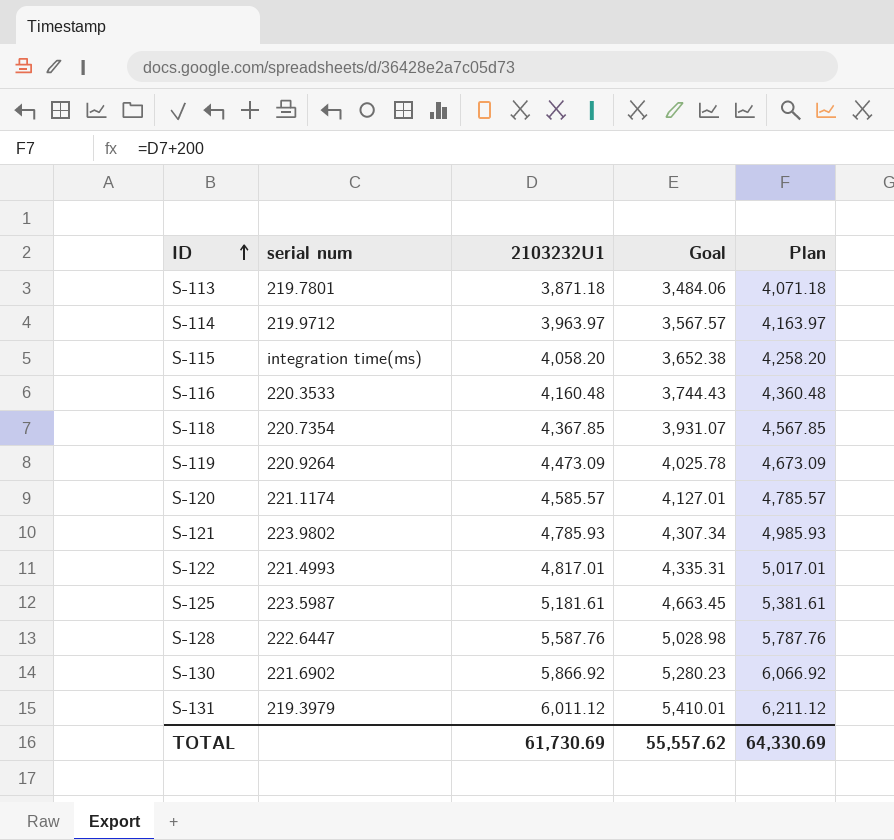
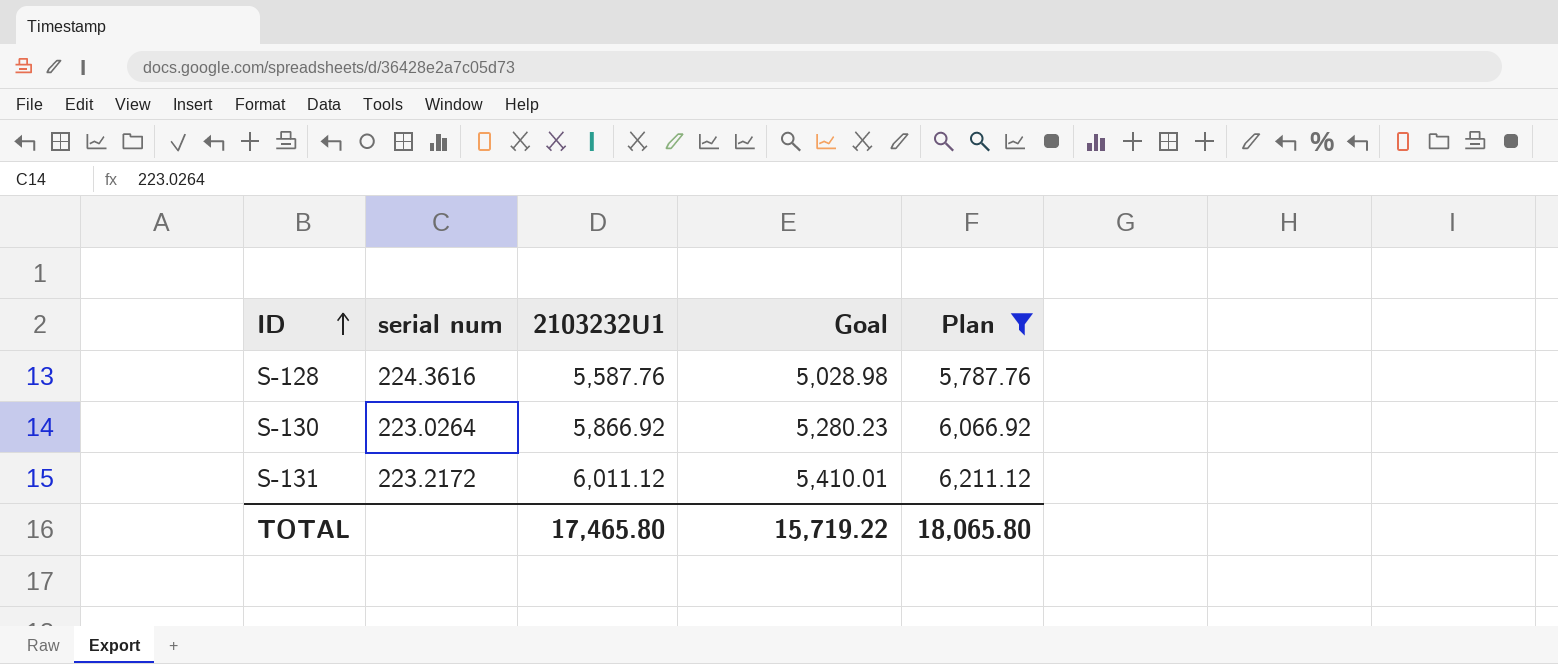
filter: none -> Plan >= 5,787.76
S-128 | serial num: 222.6447 -> 224.3616
S-130 | serial num: 221.6902 -> 223.0264
S-131 | serial num: 219.3979 -> 223.2172
TOTAL | 2103232U1: 61,730.69 -> 17,465.80
TOTAL | Goal: 55,557.62 -> 15,719.22
TOTAL | Plan: 64,330.69 -> 18,065.80

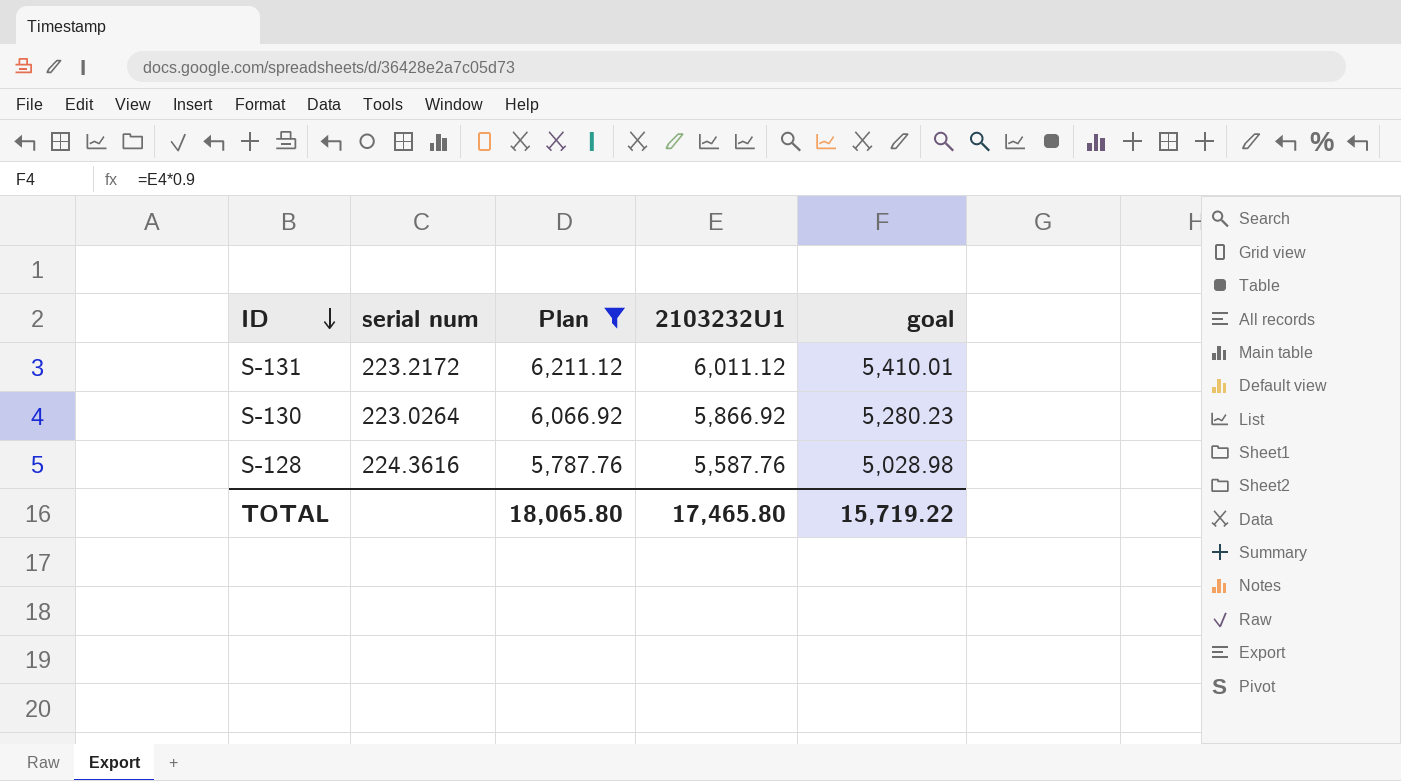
row order: ID ascending -> ID descending
column Plan | position: 5 -> 3
column name: Goal -> goal

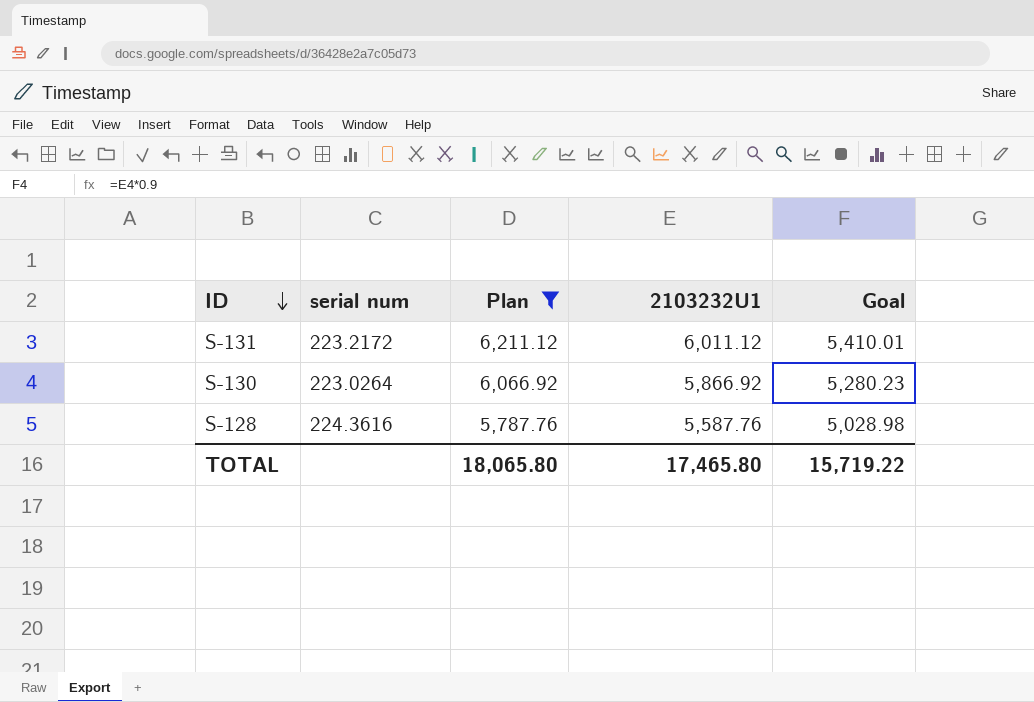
column name: goal -> Goal

